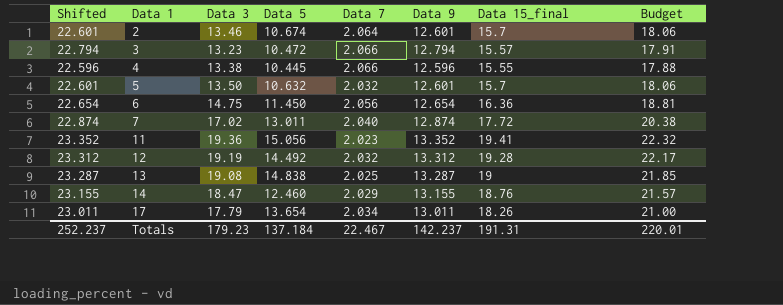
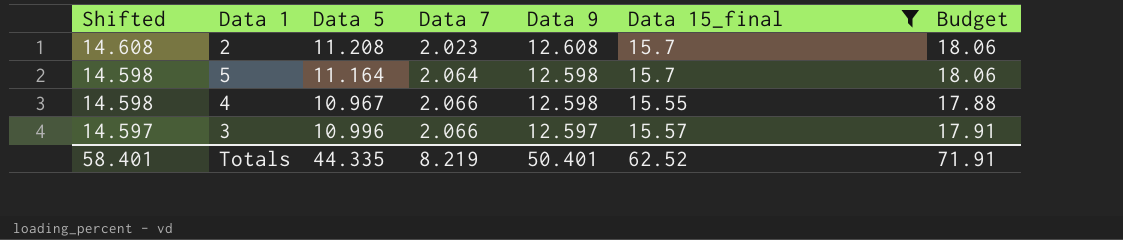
filter: none -> Data 15_final <= 15.7
row order: Data 1 ascending -> Shifted descending
column Data 3 | position: 3 -> none
column Shifted | formula: [Data 9] + 10 -> [Data 9] + 2
2 | Data 5: 10.674 -> 11.208
2 | Data 7: 2.064 -> 2.023
2 | Data 9: 12.601 -> 12.608
5 | Data 5: 10.632 -> 11.164
5 | Data 7: 2.032 -> 2.064
5 | Data 9: 12.601 -> 12.598
4 | Data 5: 10.445 -> 10.967
4 | Data 9: 12.596 -> 12.598
3 | Data 5: 10.472 -> 10.996
3 | Data 9: 12.794 -> 12.597
Totals | Shifted: 252.237 -> 58.401
Totals | Data 5: 137.184 -> 44.335
Totals | Data 7: 22.467 -> 8.219
Totals | Data 9: 142.237 -> 50.401
Totals | Data 15_final: 191.31 -> 62.52
Totals | Budget: 220.01 -> 71.91

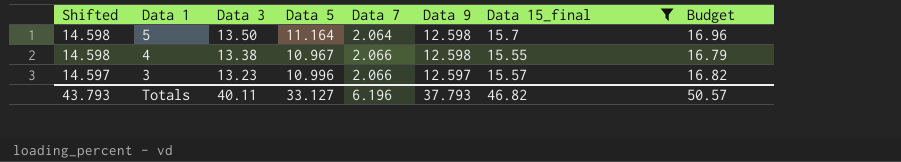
column Data 3 | position: none -> 3
column Budget | formula: [Data 15_final] * 1.15 -> [Data 15_final] * 1.08
row 2: 14.608 | 11.208 | 2.023 | 12.608 | 15.7 | 18.06 -> none
Totals | Shifted: 58.401 -> 43.793
Totals | Data 5: 44.335 -> 33.127
Totals | Data 7: 8.219 -> 6.196
Totals | Data 9: 50.401 -> 37.793
Totals | Data 15_final: 62.52 -> 46.82
Totals | Budget: 71.91 -> 50.57

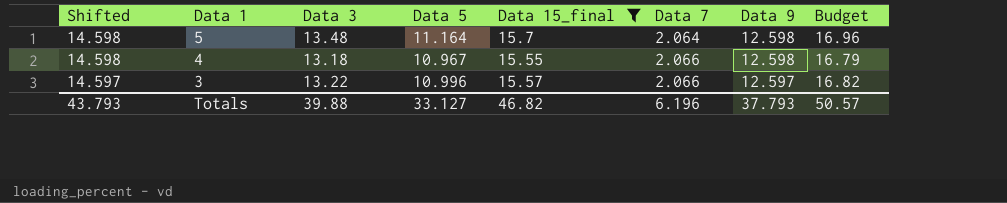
column Data 15_final | position: 7 -> 5
5 | Data 3: 13.50 -> 13.48
4 | Data 3: 13.38 -> 13.18
3 | Data 3: 13.23 -> 13.22
Totals | Data 3: 40.11 -> 39.88

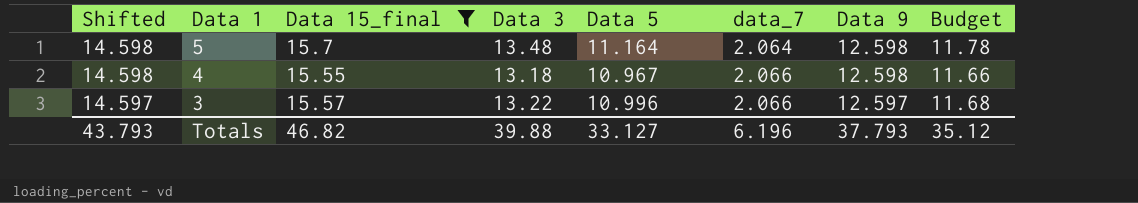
column Data 15_final | position: 5 -> 3
column name: Data 7 -> data_7
column Budget | formula: [Data 15_final] * 1.08 -> [Data 15_final] * 0.75
Totals | Budget: 50.57 -> 35.12

